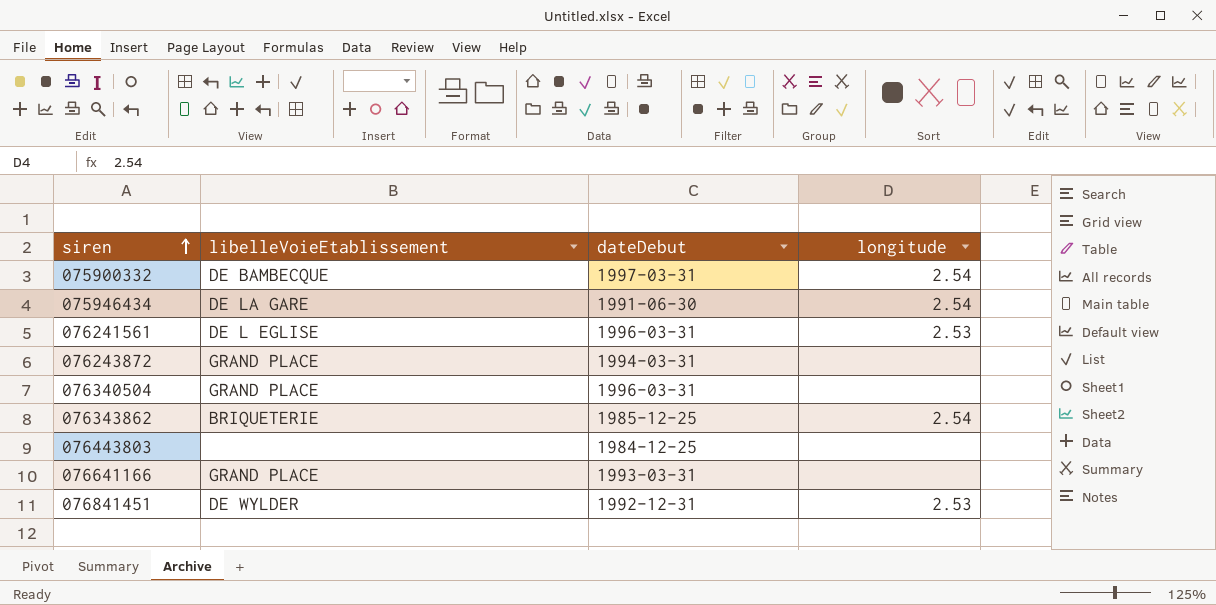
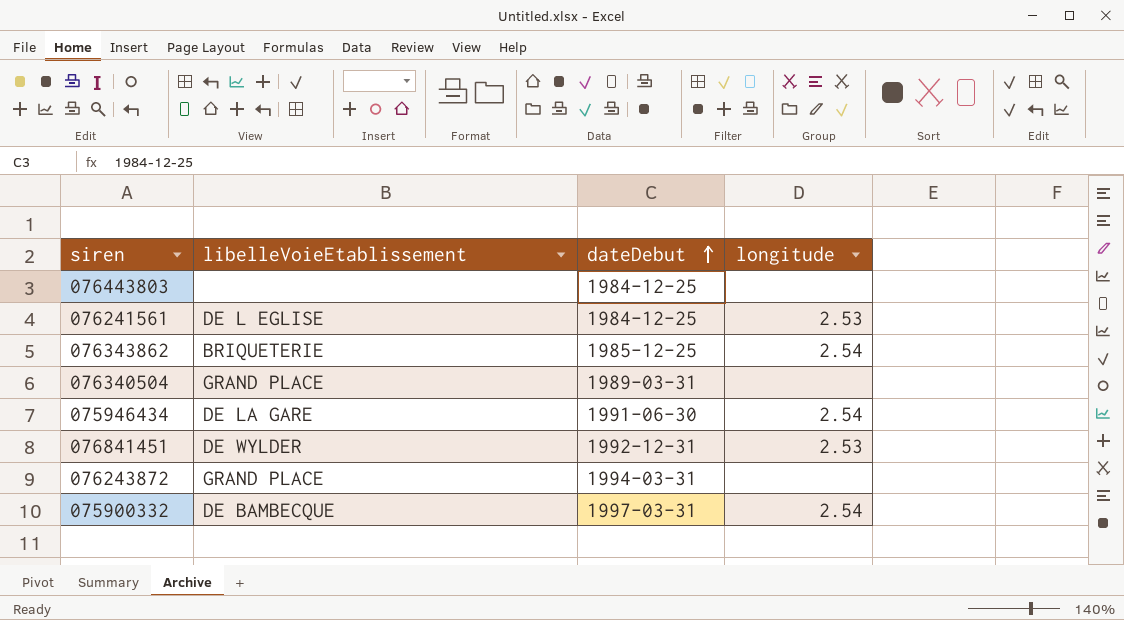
row order: siren ascending -> dateDebut ascending
row 076641166: GRAND PLACE | 1993-03-31 | none -> none
076241561 | dateDebut: 1996-03-31 -> 1984-12-25
076340504 | dateDebut: 1996-03-31 -> 1989-03-31

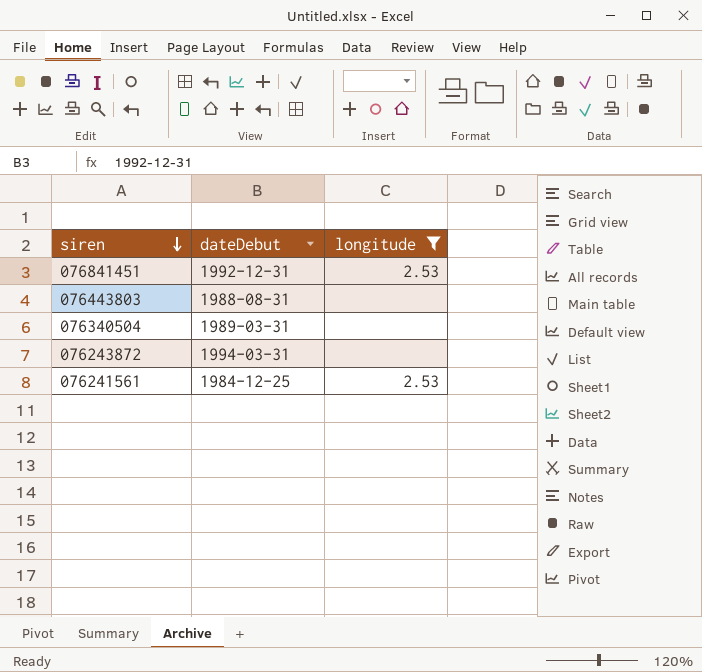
filter: none -> longitude != 2.54
row order: dateDebut ascending -> siren descending
column libelleVoieEtablissement | position: 2 -> none
076443803 | dateDebut: 1984-12-25 -> 1988-08-31

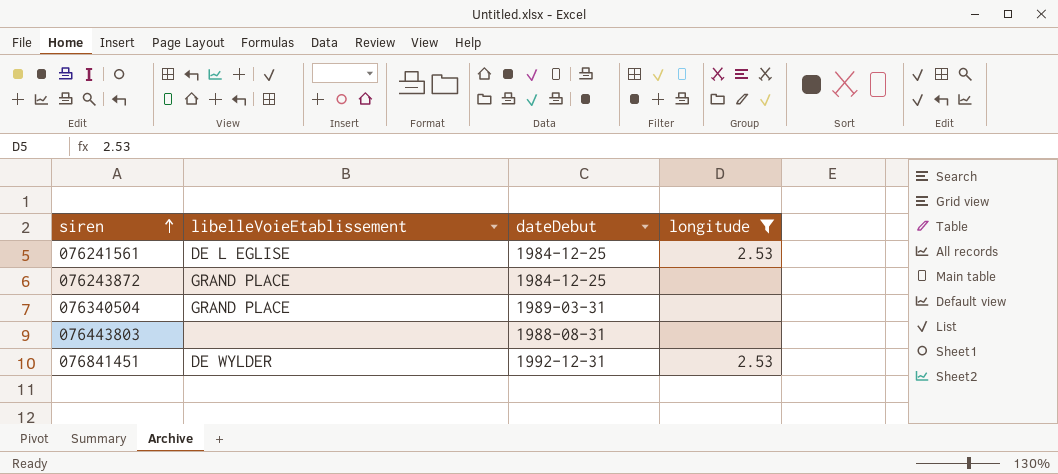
row order: siren descending -> siren ascending
column libelleVoieEtablissement | position: none -> 2
076243872 | dateDebut: 1994-03-31 -> 1984-12-25

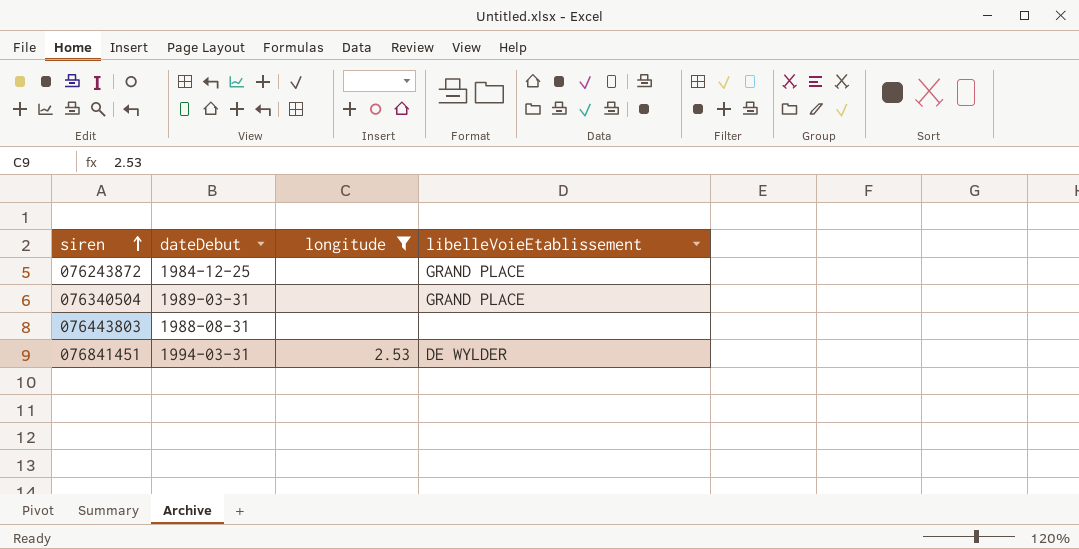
column libelleVoieEtablissement | position: 2 -> 4
row 076241561: DE L EGLISE | 1984-12-25 | 2.53 -> none
076841451 | dateDebut: 1992-12-31 -> 1994-03-31

